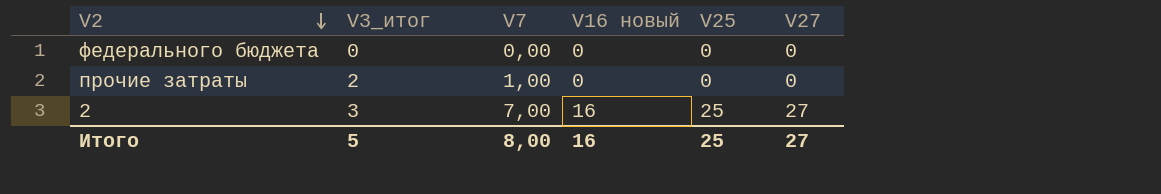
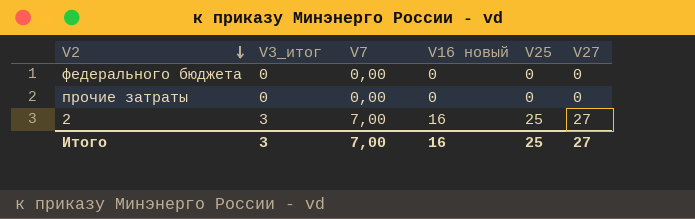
прочие затраты | V3_итог: 2 -> 0
прочие затраты | V7: 1,00 -> 0,00
Итого | V3_итог: 5 -> 3
Итого | V7: 8,00 -> 7,00

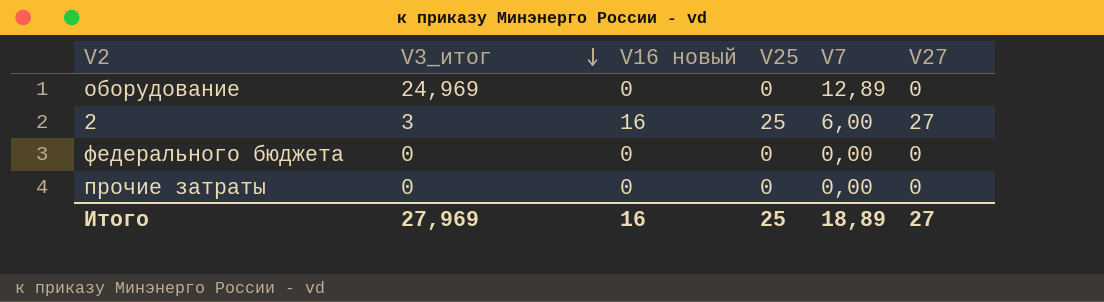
row order: V2 descending -> V3_итог descending
column V7 | position: 3 -> 5
row оборудование: none -> 24,969 | 0 | 0 | 12,89 | 0
2 | V7: 7,00 -> 6,00
Итого | V3_итог: 3 -> 27,969
Итого | V7: 7,00 -> 18,89

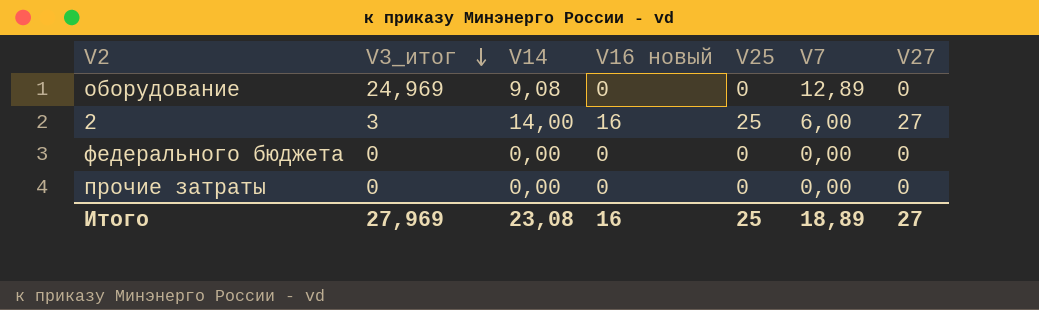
column V14 | position: none -> 3

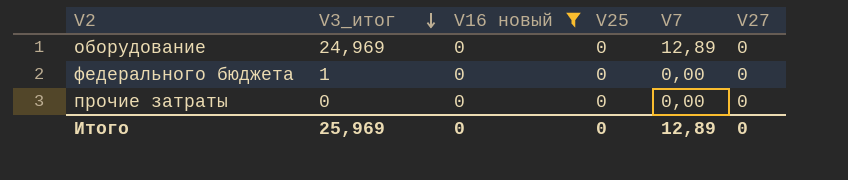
filter: none -> V16 новый = 0
column V14 | position: 3 -> none
федерального бюджета | V3_итог: 0 -> 1
Итого | V3_итог: 27,969 -> 25,969
Итого | V16 новый: 16 -> 0
Итого | V25: 25 -> 0
Итого | V7: 18,89 -> 12,89
Итого | V27: 27 -> 0

